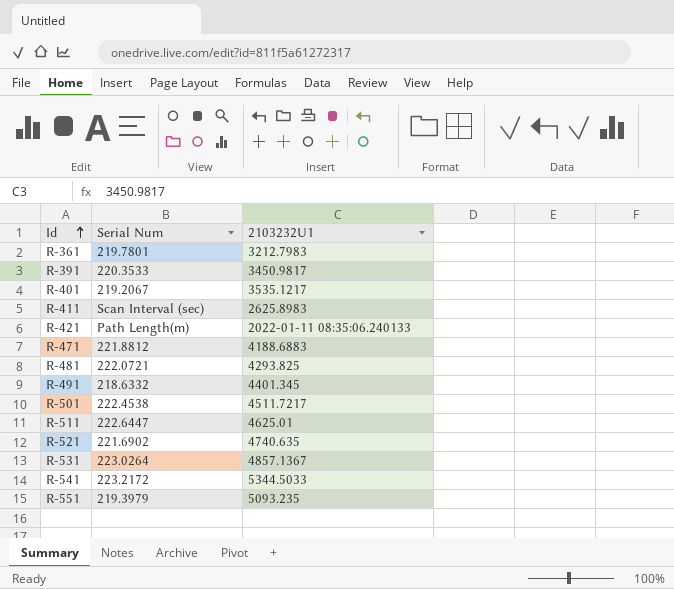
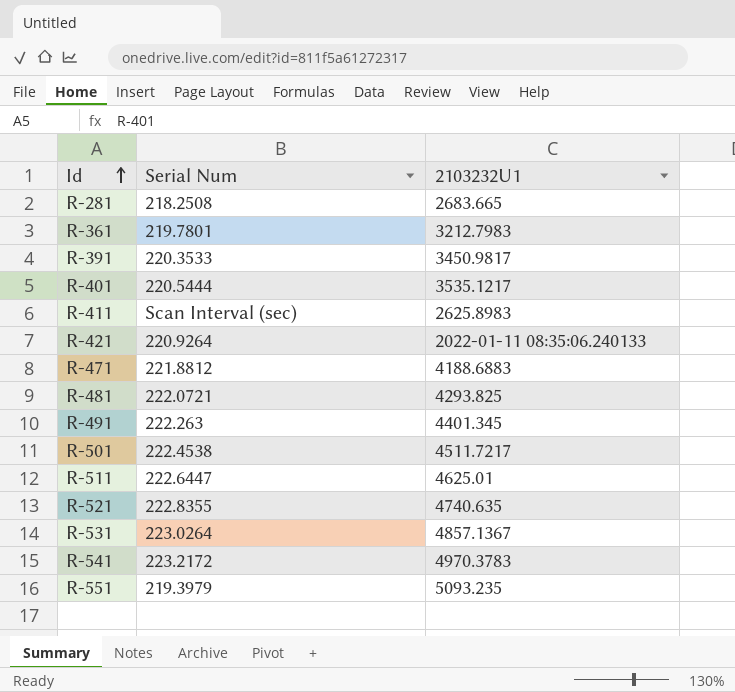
row R-281: none -> 218.2508 | 2683.665
R-401 | Serial Num: 219.2067 -> 220.5444
R-421 | Serial Num: Path Length(m) -> 220.9264
R-491 | Serial Num: 218.6332 -> 222.263
R-521 | Serial Num: 221.6902 -> 222.8355
R-541 | 2103232U1: 5344.5033 -> 4970.3783

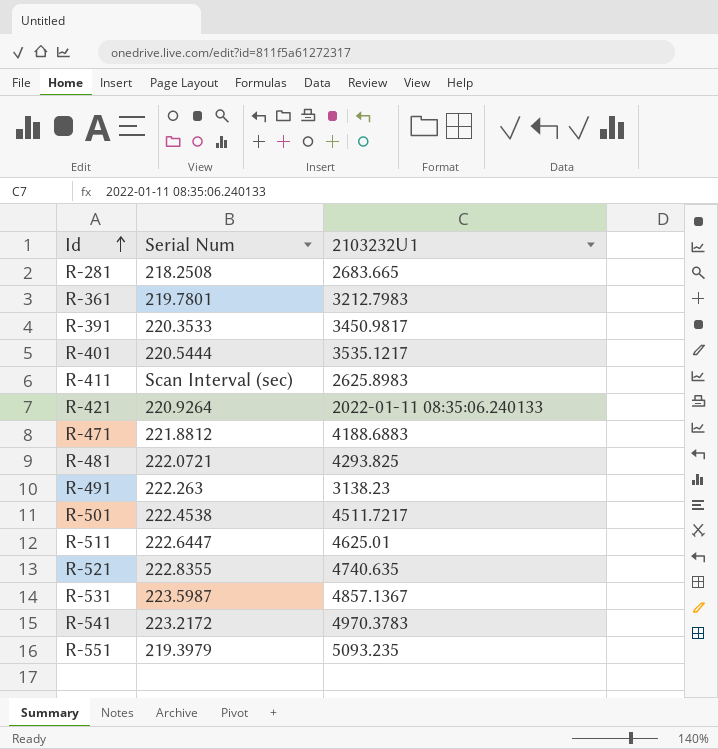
R-491 | 2103232U1: 4401.345 -> 3138.23
R-531 | Serial Num: 223.0264 -> 223.5987

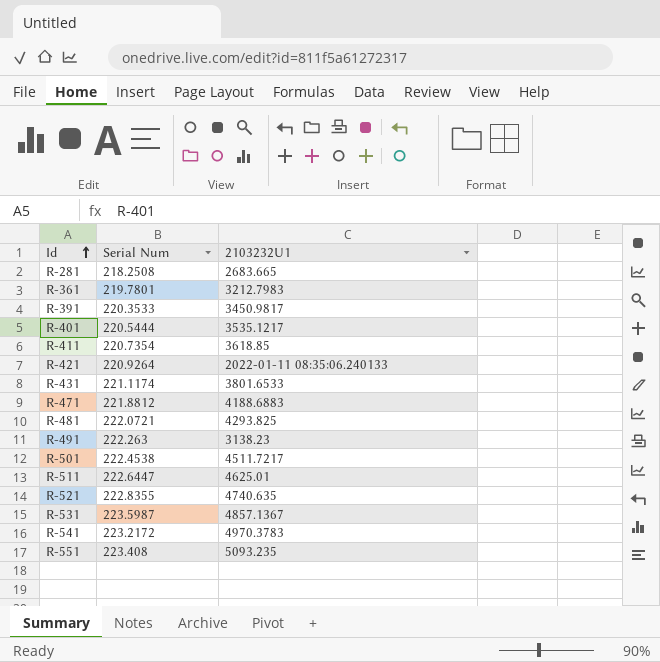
R-411 | Serial Num: Scan Interval (sec) -> 220.7354
R-411 | 2103232U1: 2625.8983 -> 3618.85
row R-431: none -> 221.1174 | 3801.6533
R-551 | Serial Num: 219.3979 -> 223.408

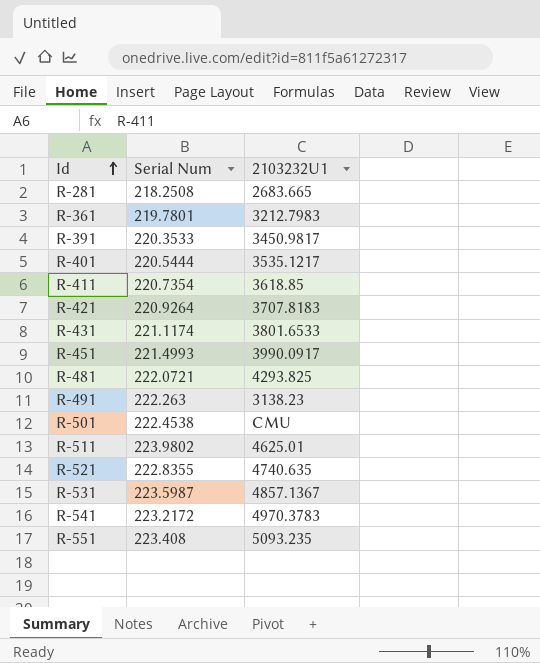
row R-471: 221.8812 | 4188.6883 -> none
R-421 | 2103232U1: 2022-01-11 08:35:06.240133 -> 3707.8183
row R-451: none -> 221.4993 | 3990.0917
R-501 | 2103232U1: 4511.7217 -> CMU
R-511 | Serial Num: 222.6447 -> 223.9802

